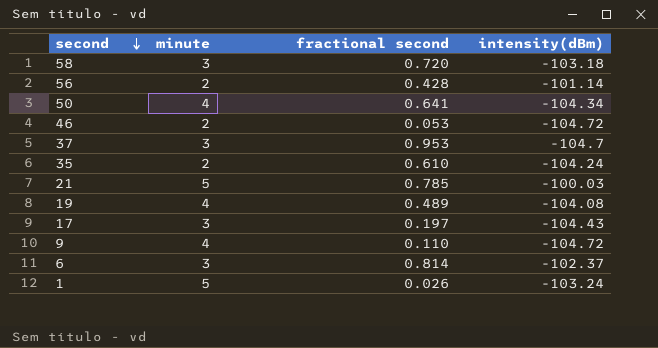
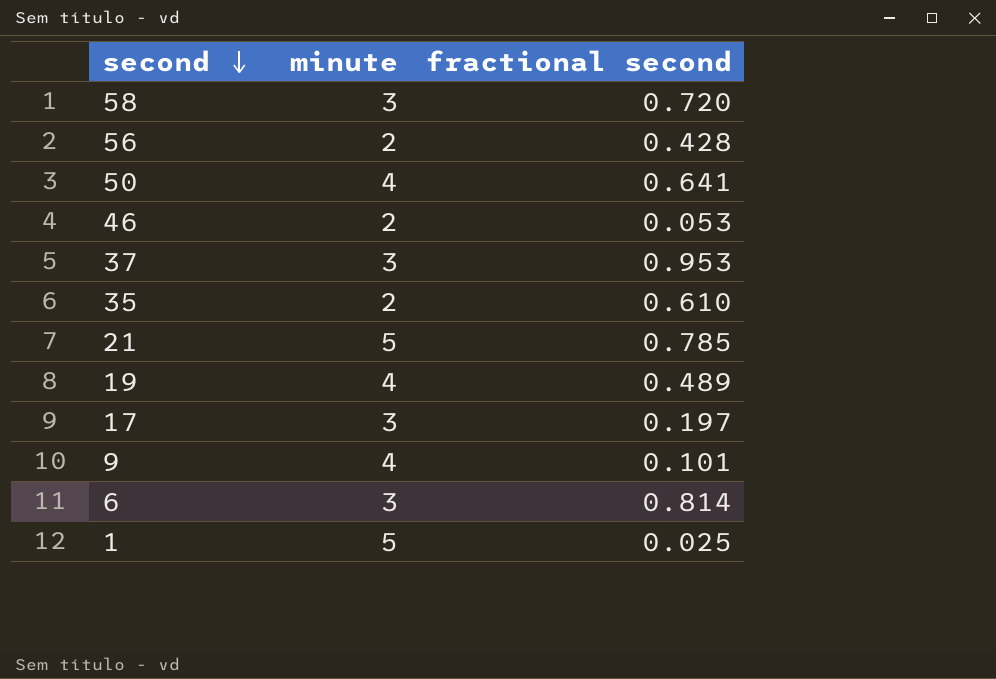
column intensity(dBm) | position: 4 -> none
9 | fractional second: 0.110 -> 0.101
1 | fractional second: 0.026 -> 0.025

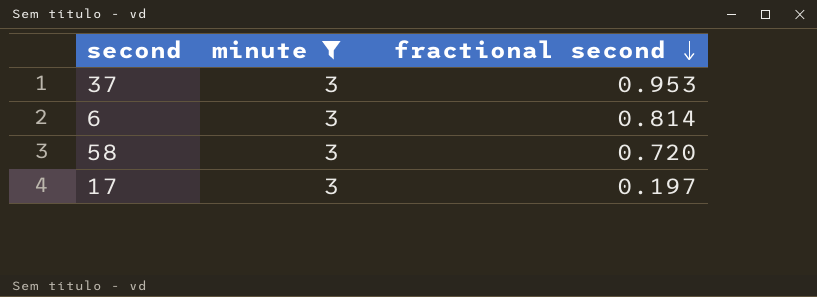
filter: none -> minute = 3
row order: second descending -> fractional second descending

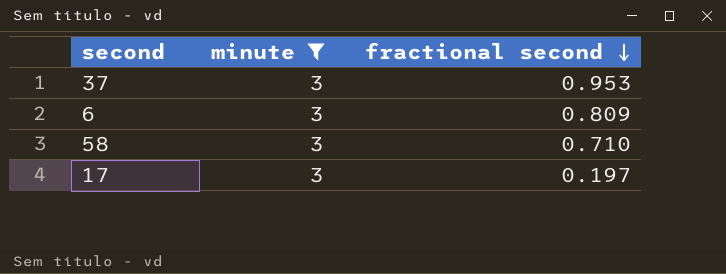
6 | fractional second: 0.814 -> 0.809
58 | fractional second: 0.720 -> 0.710

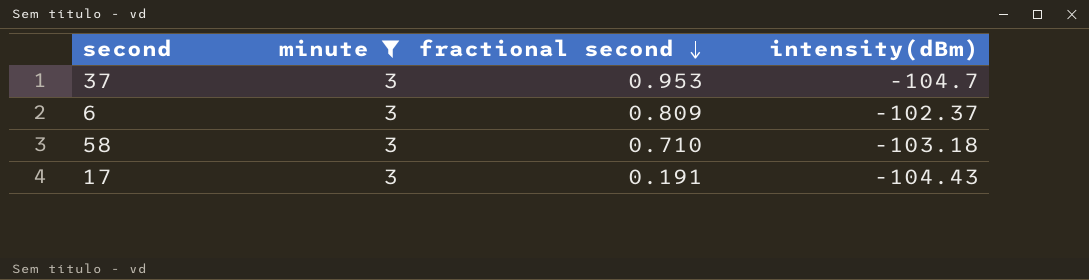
column intensity(dBm) | position: none -> 4
17 | fractional second: 0.197 -> 0.191

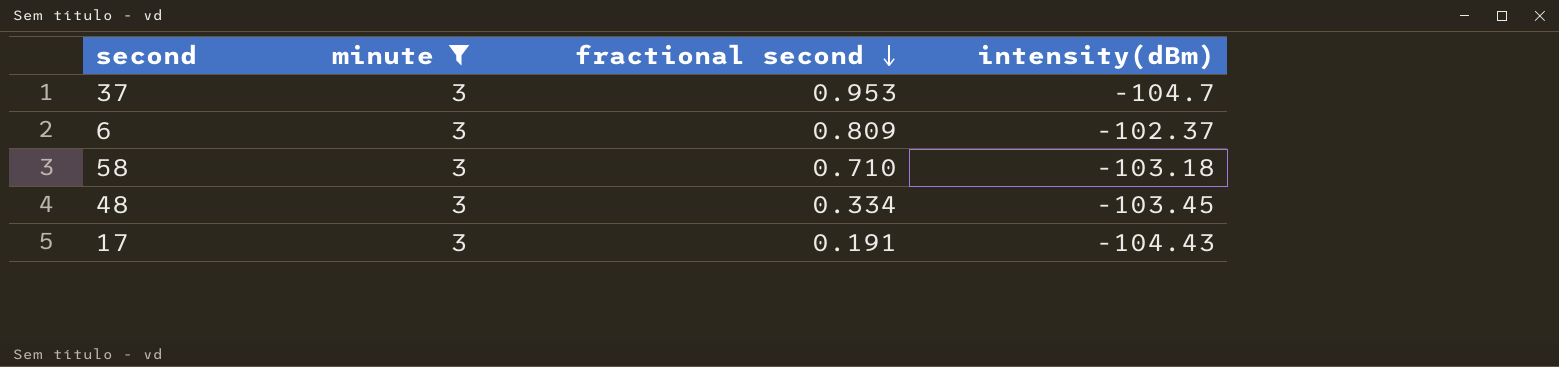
row 48: none -> 3 | 0.334 | -103.45

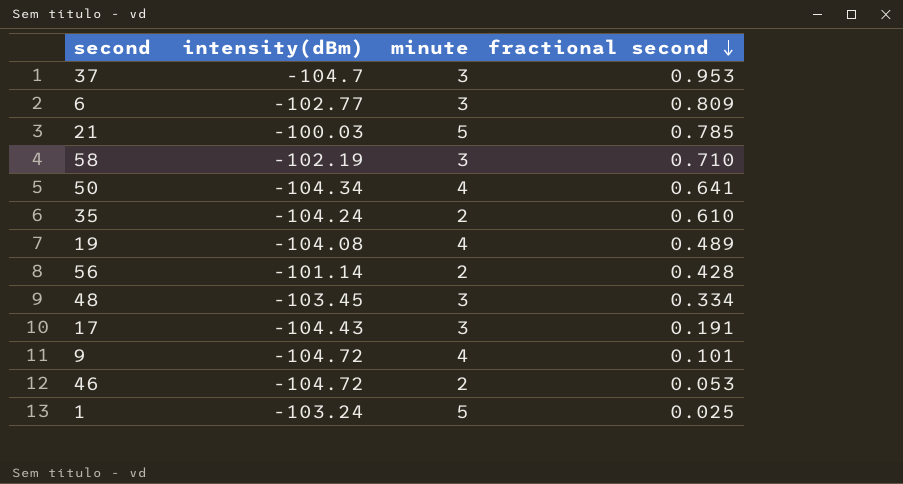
filter: minute = 3 -> none
column intensity(dBm) | position: 4 -> 2
6 | intensity(dBm): -102.37 -> -102.77
58 | intensity(dBm): -103.18 -> -102.19

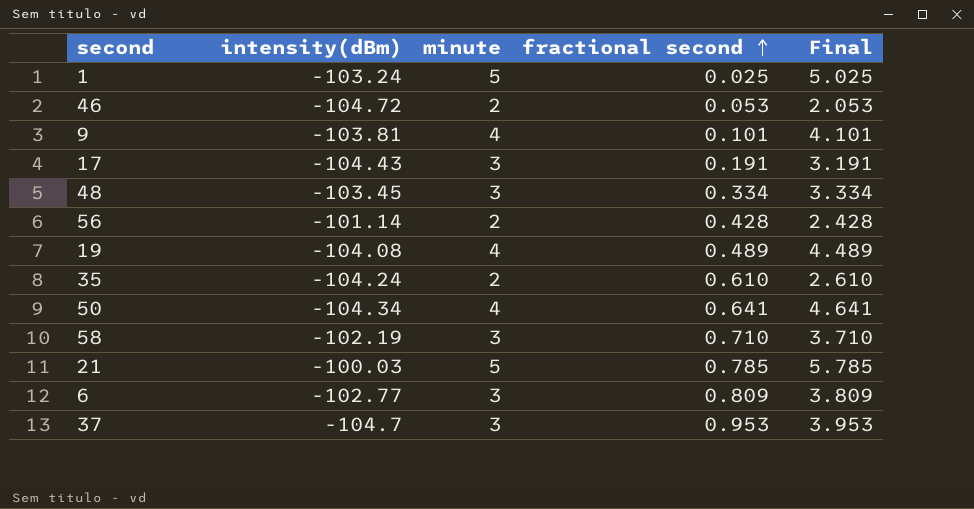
row order: fractional second descending -> fractional second ascending
column Final | formula: none -> [minute] + [fractional second]
9 | intensity(dBm): -104.72 -> -103.81

